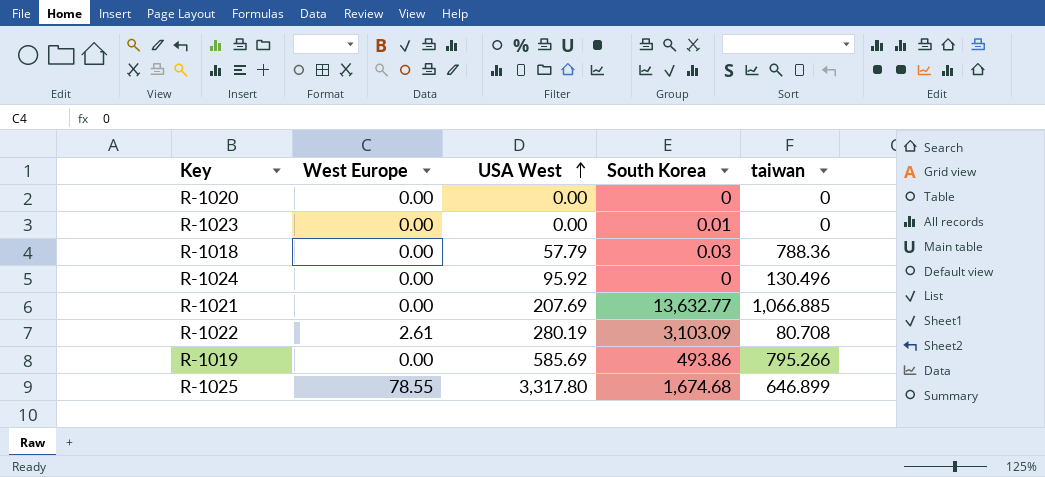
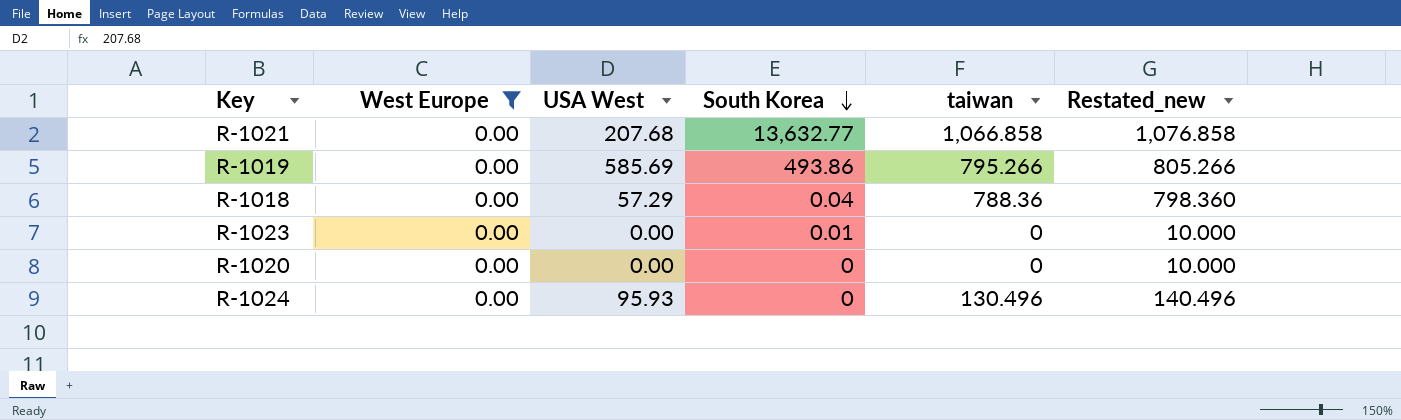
filter: none -> West Europe = 0.00
row order: USA West ascending -> South Korea descending
column Restated_new | formula: none -> [taiwan] + 10
R-1021 | USA West: 207.69 -> 207.68
R-1021 | taiwan: 1,066.885 -> 1,066.858
R-1018 | USA West: 57.79 -> 57.29
R-1018 | South Korea: 0.03 -> 0.04
R-1024 | USA West: 95.92 -> 95.93

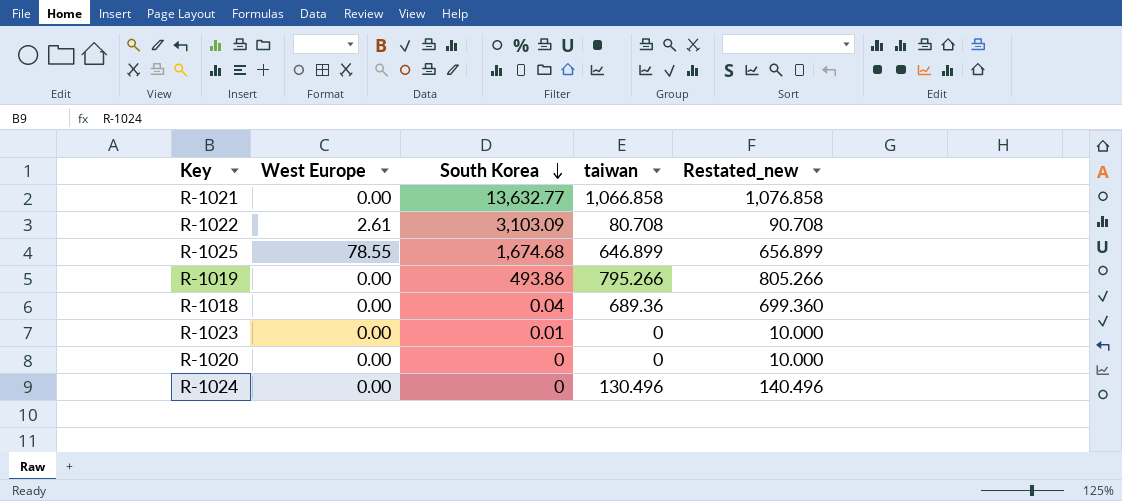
filter: West Europe = 0.00 -> none
column USA West | position: 3 -> none
R-1018 | taiwan: 788.36 -> 689.36
R-1018 | Restated_new: 798.360 -> 699.360

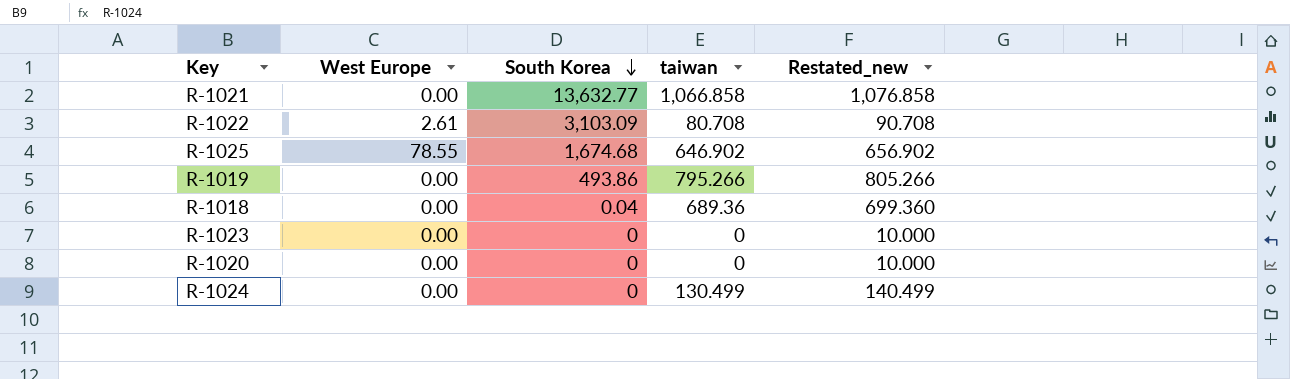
R-1025 | taiwan: 646.899 -> 646.902
R-1025 | Restated_new: 656.899 -> 656.902
R-1023 | South Korea: 0.01 -> 0
R-1024 | taiwan: 130.496 -> 130.499
R-1024 | Restated_new: 140.496 -> 140.499

